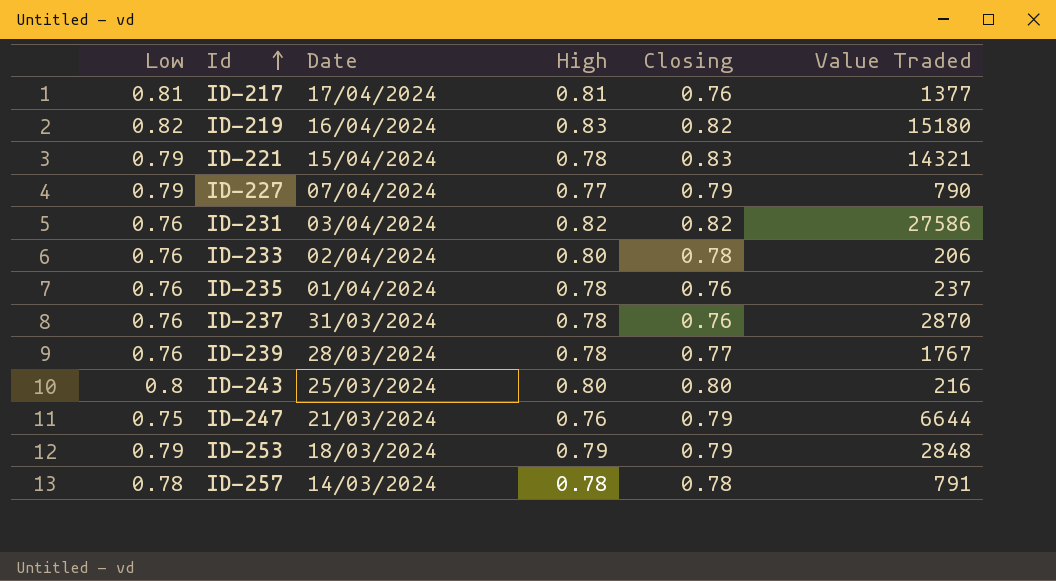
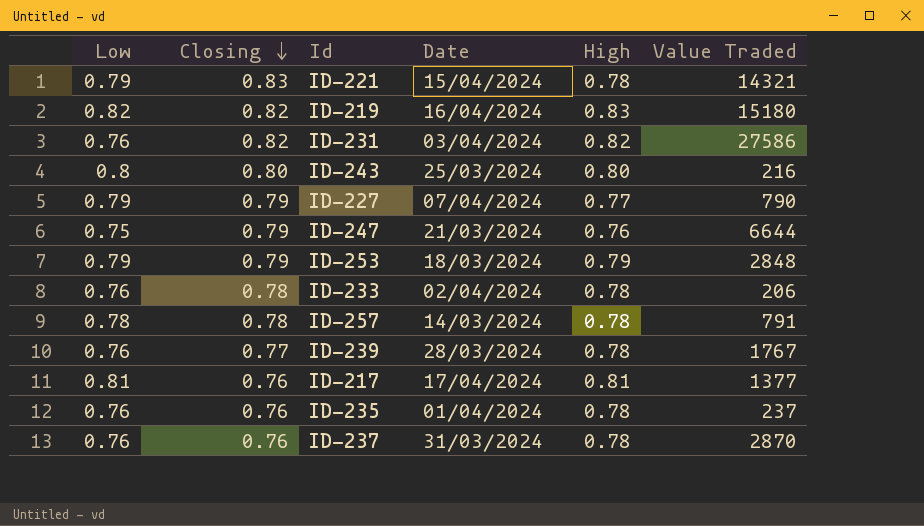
row order: Id ascending -> Closing descending
column Closing | position: 5 -> 2
ID-233 | High: 0.80 -> 0.78

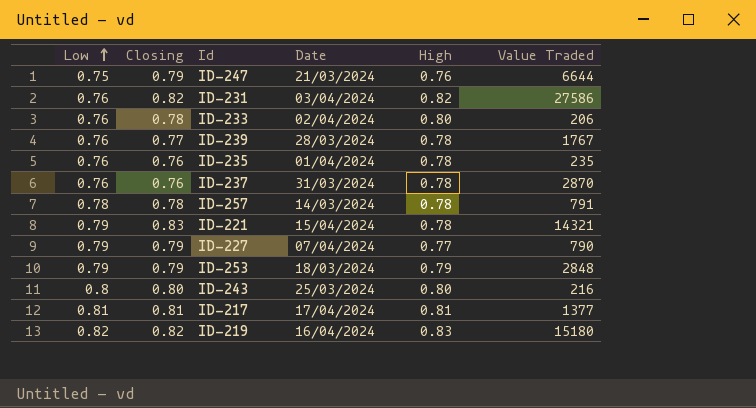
row order: Closing descending -> Low ascending
ID-233 | High: 0.78 -> 0.80
ID-235 | Value Traded: 237 -> 235
ID-217 | Closing: 0.76 -> 0.81

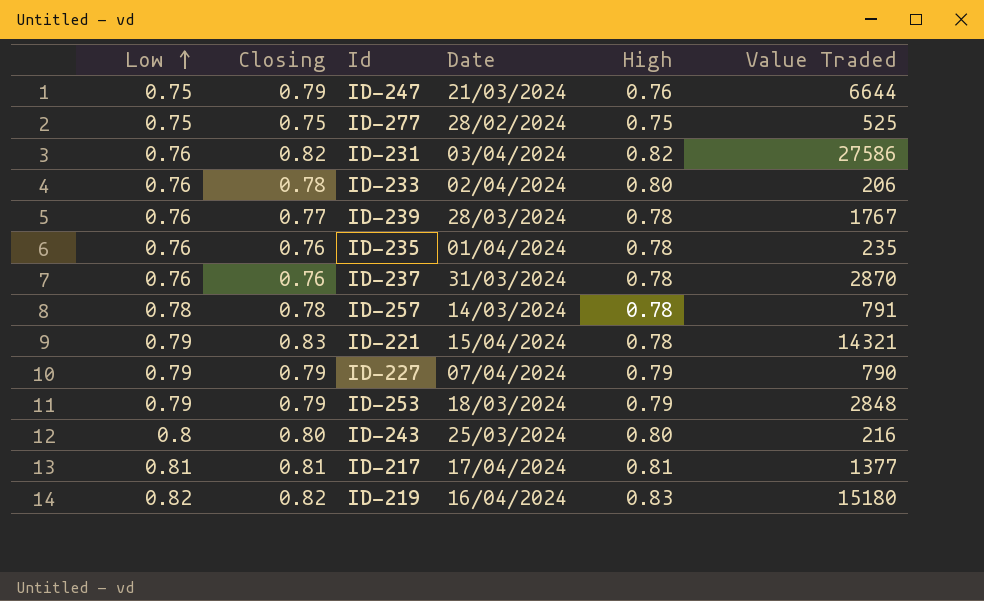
row ID-277: none -> 0.75 | 0.75 | 28/02/2024 | 0.75 | 525
ID-227 | High: 0.77 -> 0.79

